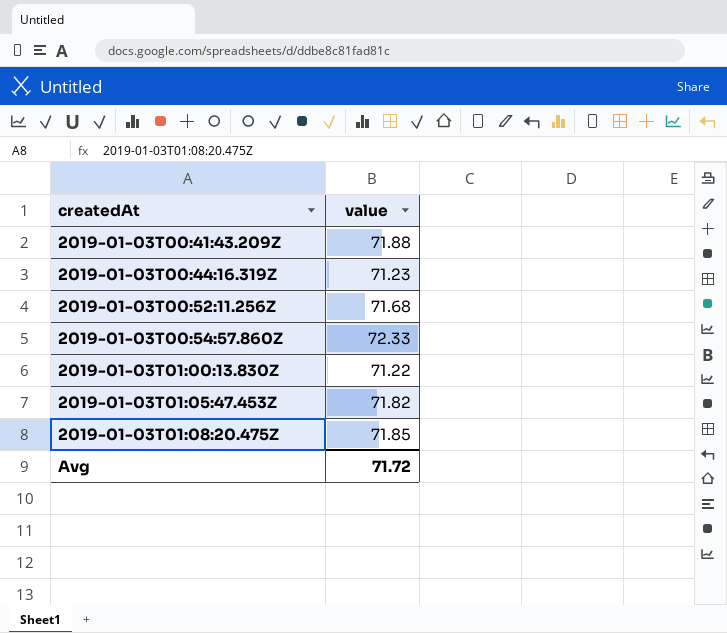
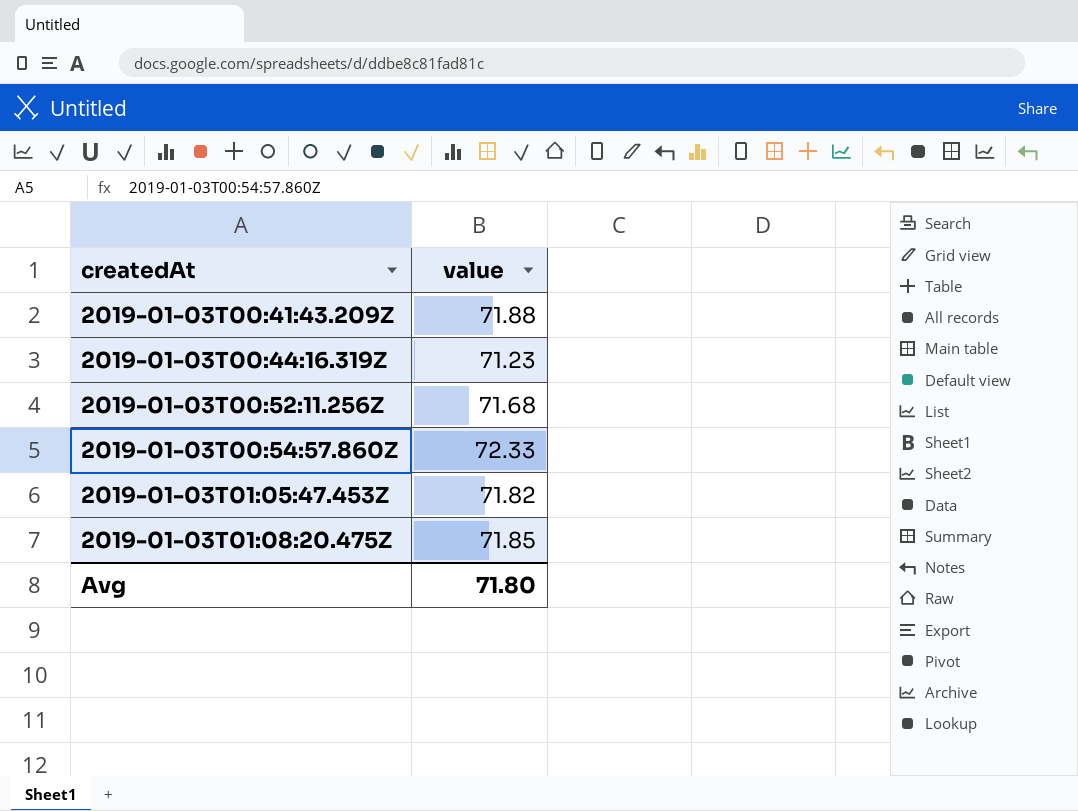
row 2019-01-03T01:00:13.830Z: 71.22 -> none
Avg | value: 71.72 -> 71.80

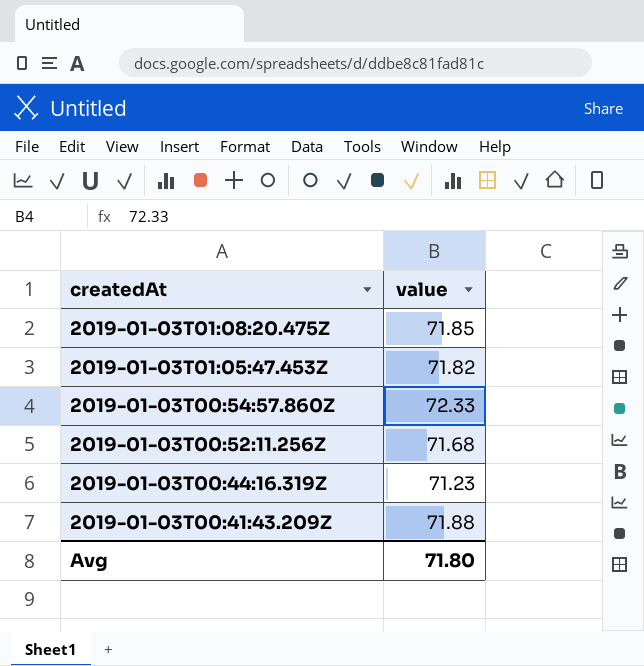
row order: createdAt ascending -> createdAt descending

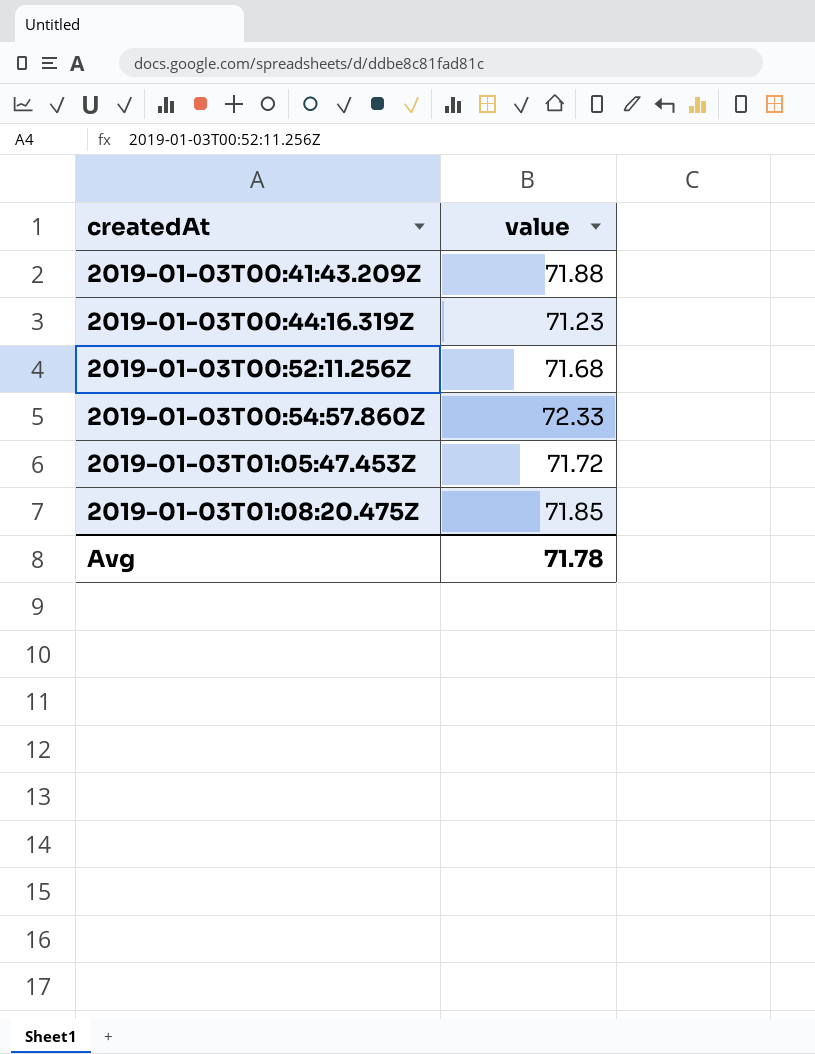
row order: createdAt descending -> createdAt ascending
2019-01-03T01:05:47.453Z | value: 71.82 -> 71.72
Avg | value: 71.80 -> 71.78

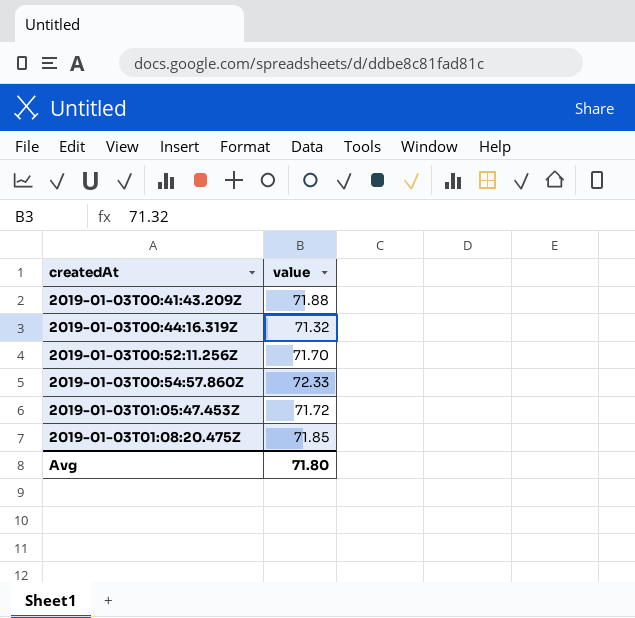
2019-01-03T00:44:16.319Z | value: 71.23 -> 71.32
2019-01-03T00:52:11.256Z | value: 71.68 -> 71.70
Avg | value: 71.78 -> 71.80

